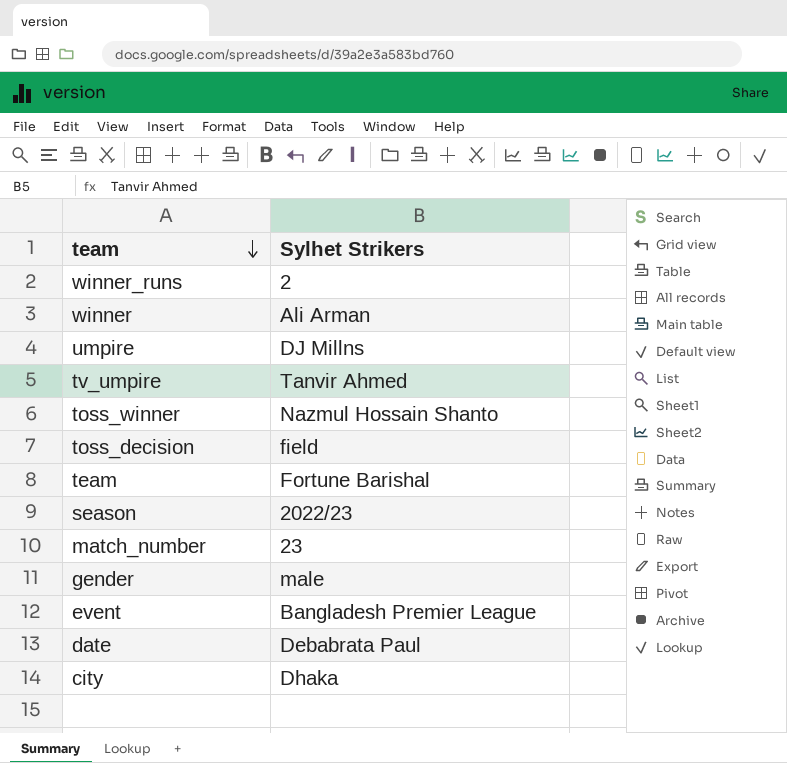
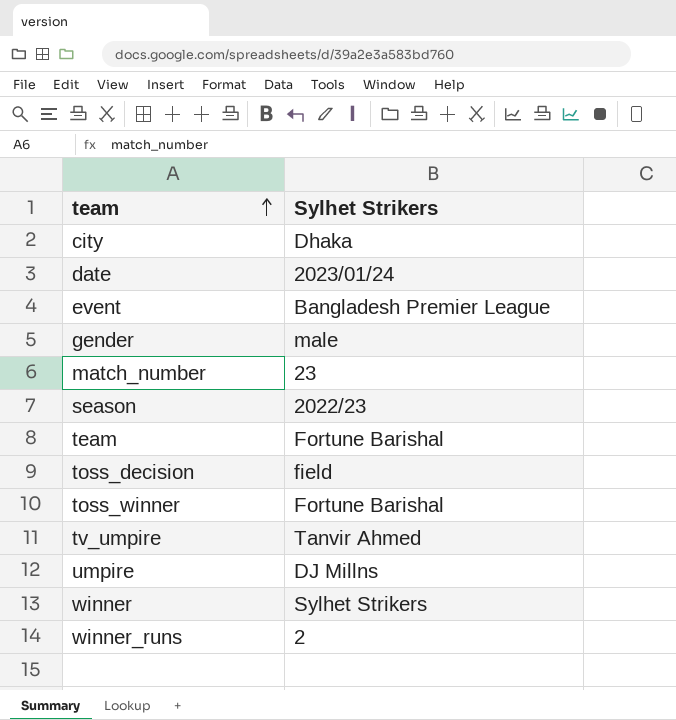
row order: team descending -> team ascending
date | Sylhet Strikers: Debabrata Paul -> 2023/01/24
toss_winner | Sylhet Strikers: Nazmul Hossain Shanto -> Fortune Barishal
winner | Sylhet Strikers: Ali Arman -> Sylhet Strikers

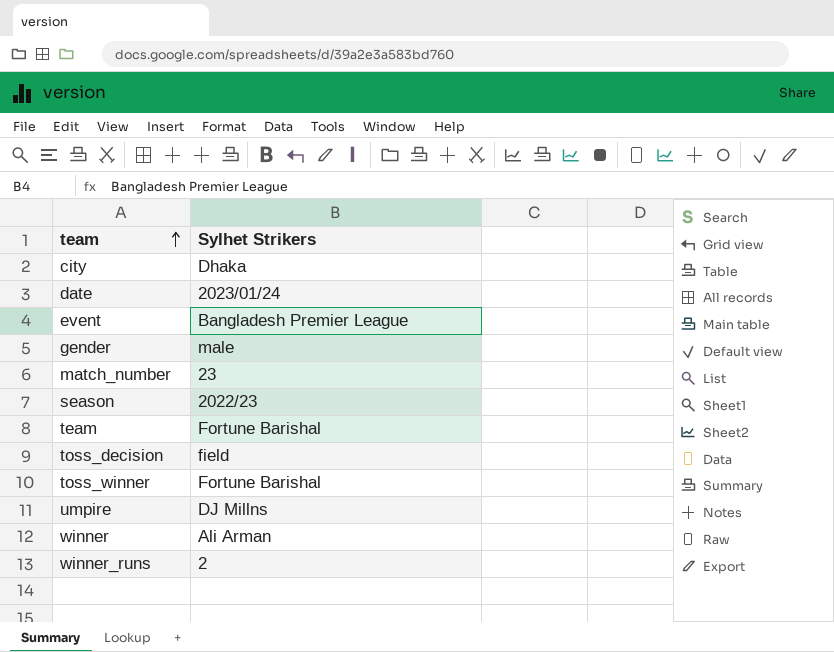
row tv_umpire: Tanvir Ahmed -> none
winner | Sylhet Strikers: Sylhet Strikers -> Ali Arman

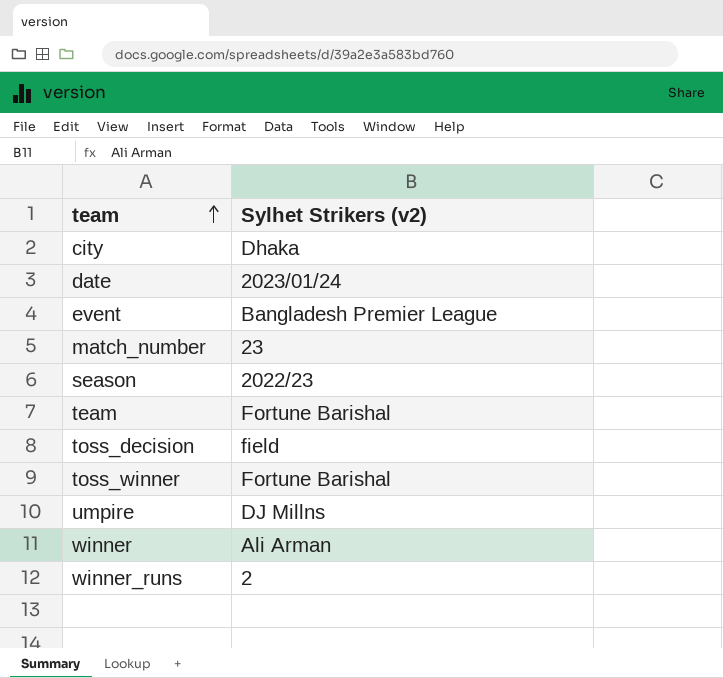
column name: Sylhet Strikers -> Sylhet Strikers (v2)
row gender: male -> none

